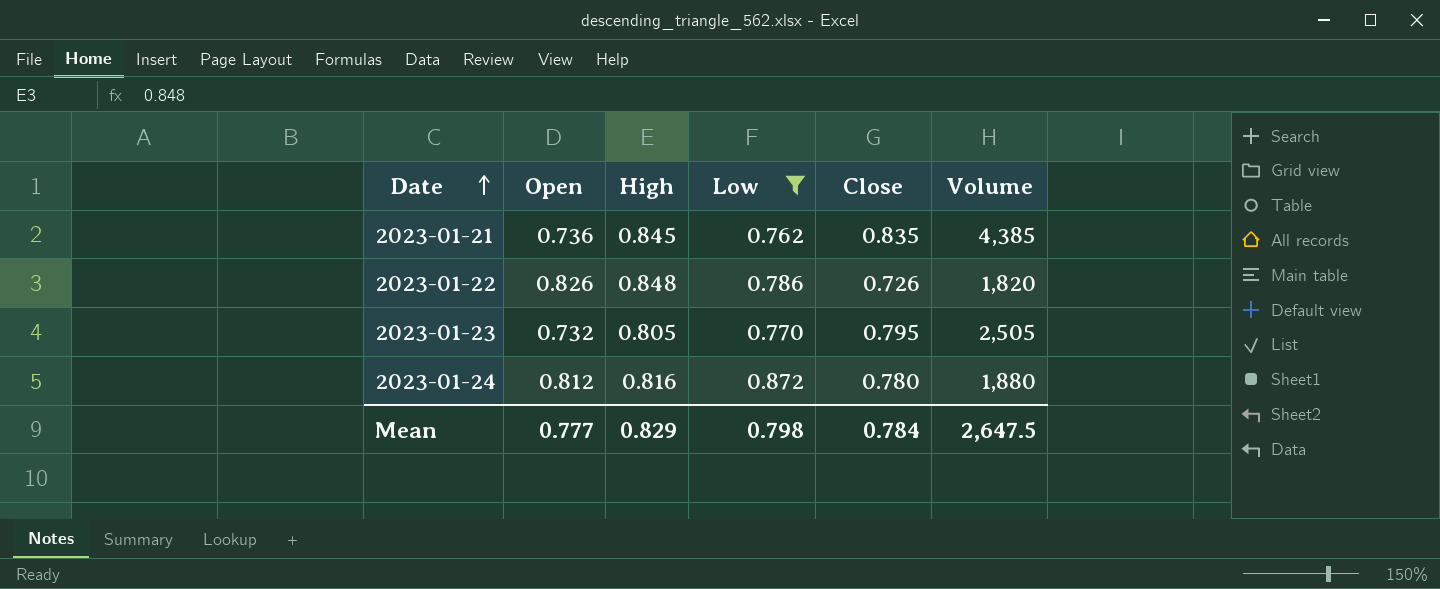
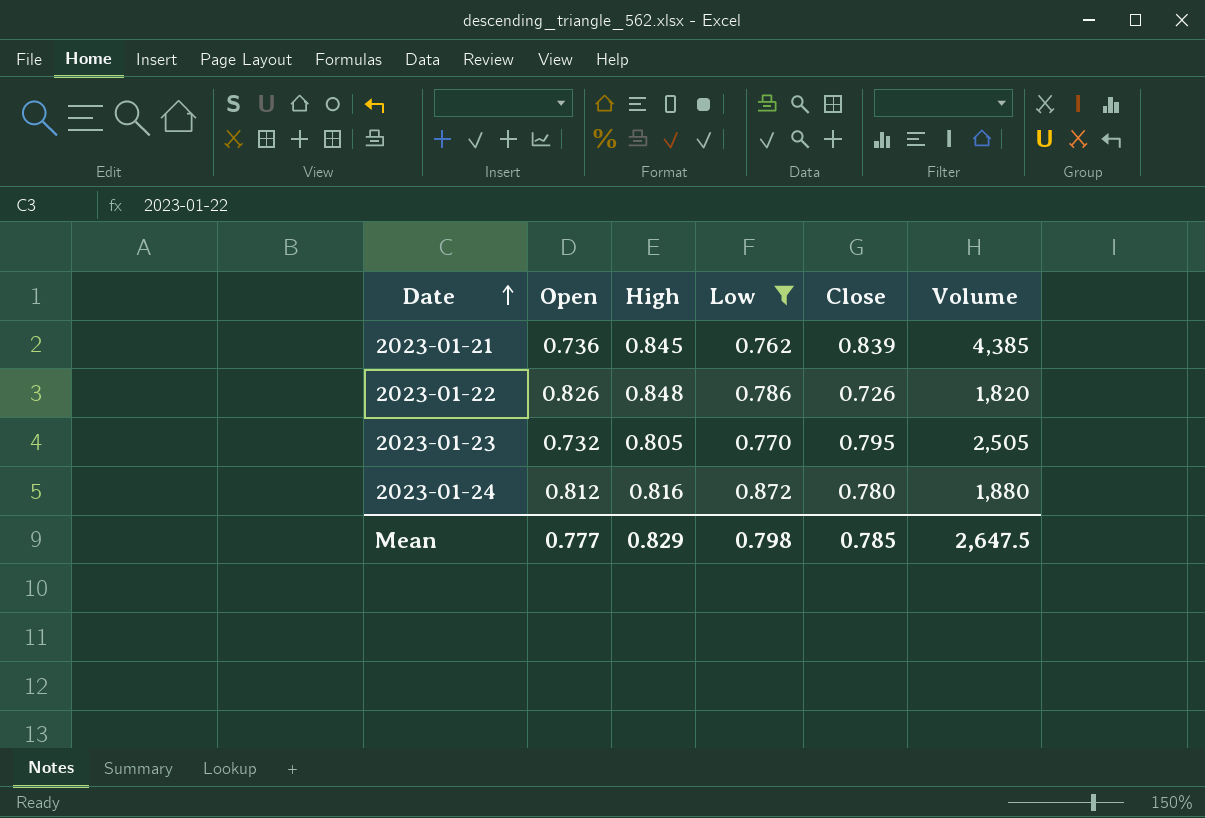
2023-01-21 | Close: 0.835 -> 0.839
Mean | Close: 0.784 -> 0.785

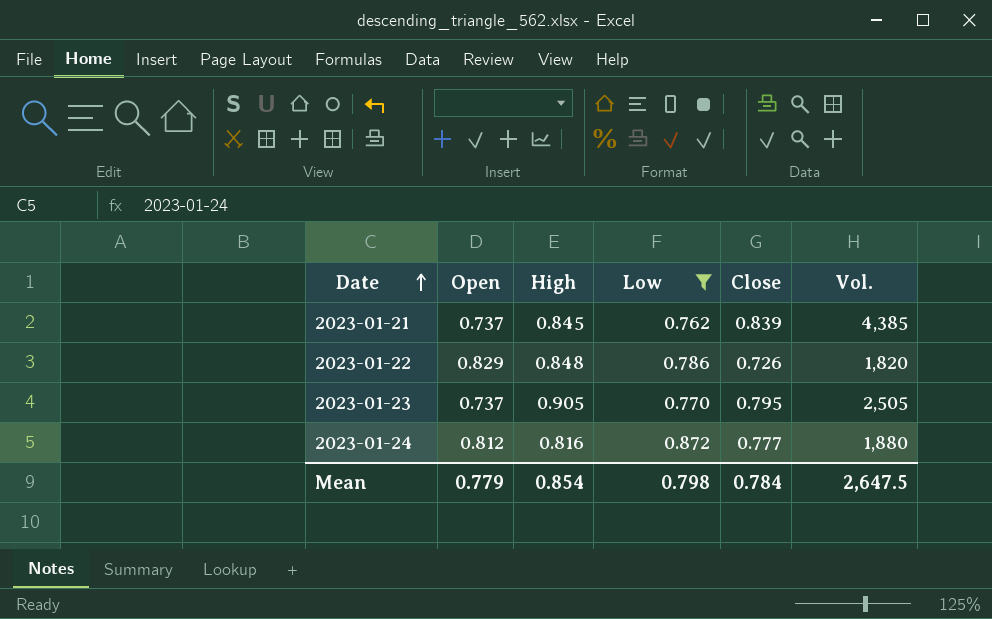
column name: Volume -> Vol.
2023-01-21 | Open: 0.736 -> 0.737
2023-01-22 | Open: 0.826 -> 0.829
2023-01-23 | Open: 0.732 -> 0.737
2023-01-23 | High: 0.805 -> 0.905
2023-01-24 | Close: 0.780 -> 0.777
Mean | Open: 0.777 -> 0.779
Mean | High: 0.829 -> 0.854
Mean | Close: 0.785 -> 0.784

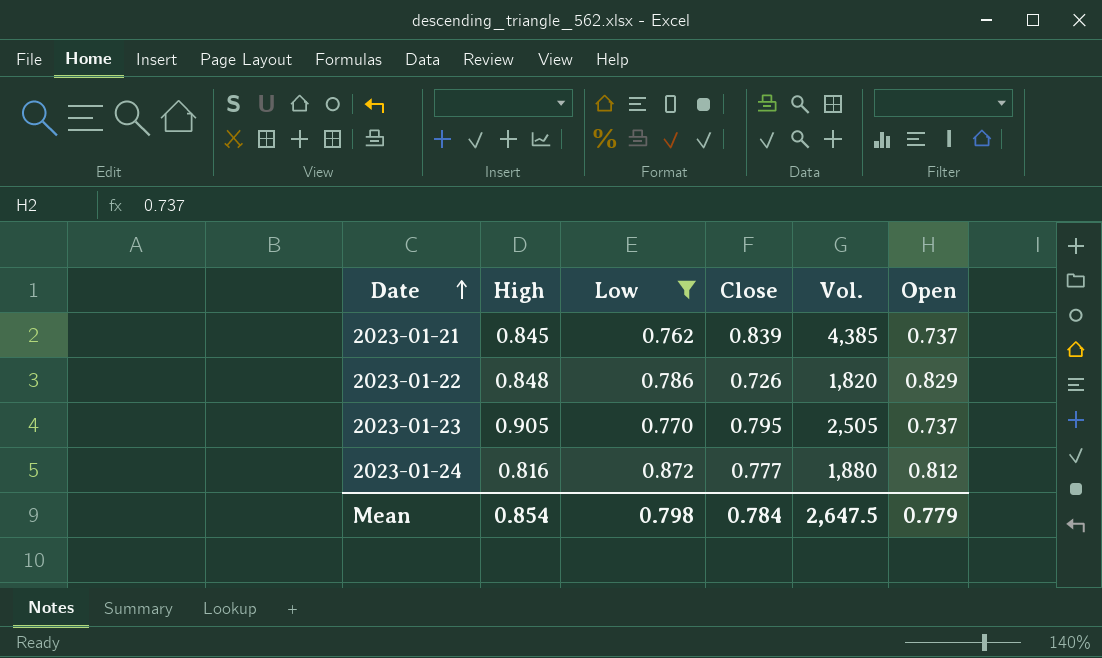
column Open | position: 2 -> 6

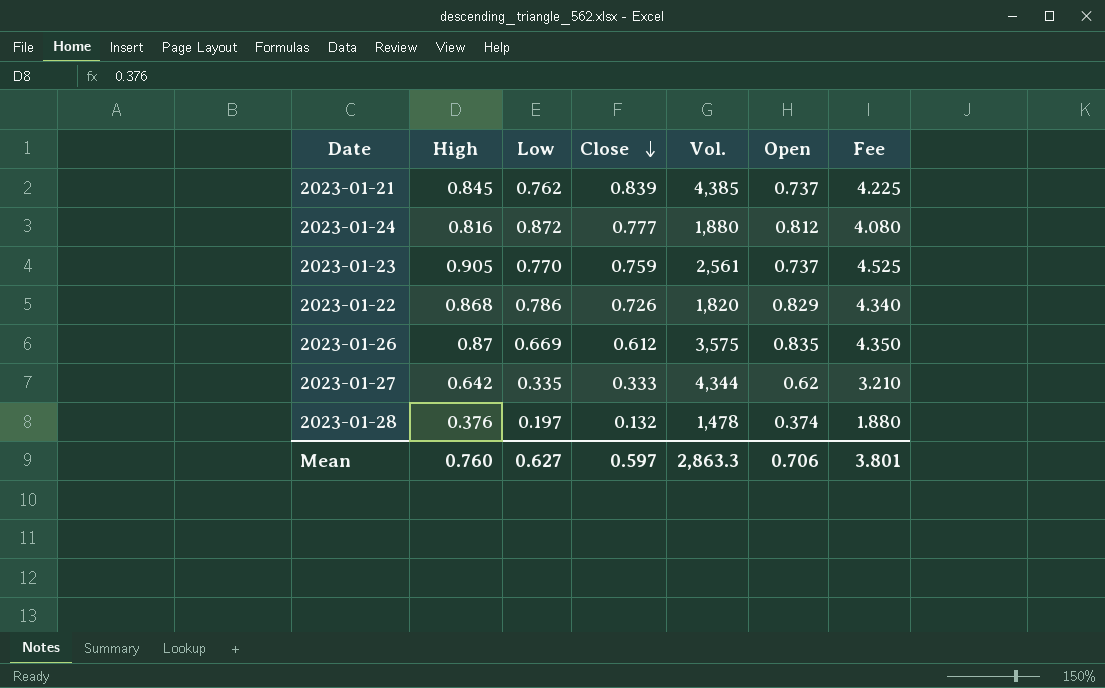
filter: Low >= 0.762 -> none
row order: Date ascending -> Close descending
column Fee | formula: none -> [High] * 5
2023-01-23 | Close: 0.795 -> 0.759
2023-01-23 | Vol.: 2,505 -> 2,561
2023-01-22 | High: 0.848 -> 0.868
Mean | High: 0.854 -> 0.760
Mean | Low: 0.798 -> 0.627
Mean | Close: 0.784 -> 0.597
Mean | Vol.: 2,647.5 -> 2,863.3
Mean | Open: 0.779 -> 0.706

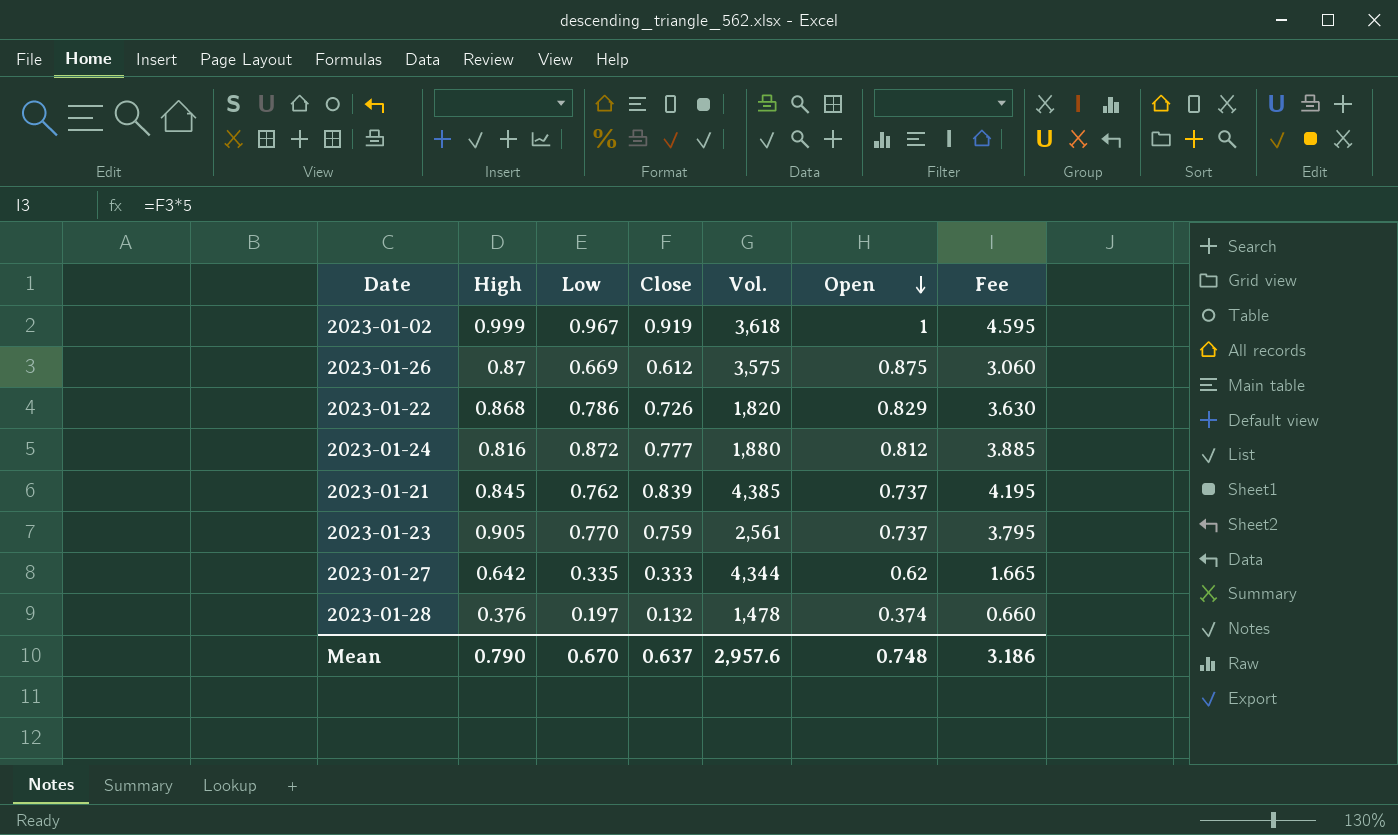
row order: Close descending -> Open descending
column Fee | formula: [High] * 5 -> [Close] * 5
row 2023-01-02: none -> 0.999 | 0.967 | 0.919 | 3,618 | 1 | 4.595
2023-01-26 | Open: 0.835 -> 0.875
Mean | High: 0.760 -> 0.790
Mean | Low: 0.627 -> 0.670
Mean | Close: 0.597 -> 0.637
Mean | Vol.: 2,863.3 -> 2,957.6
Mean | Open: 0.706 -> 0.748
Mean | Fee: 3.801 -> 3.186

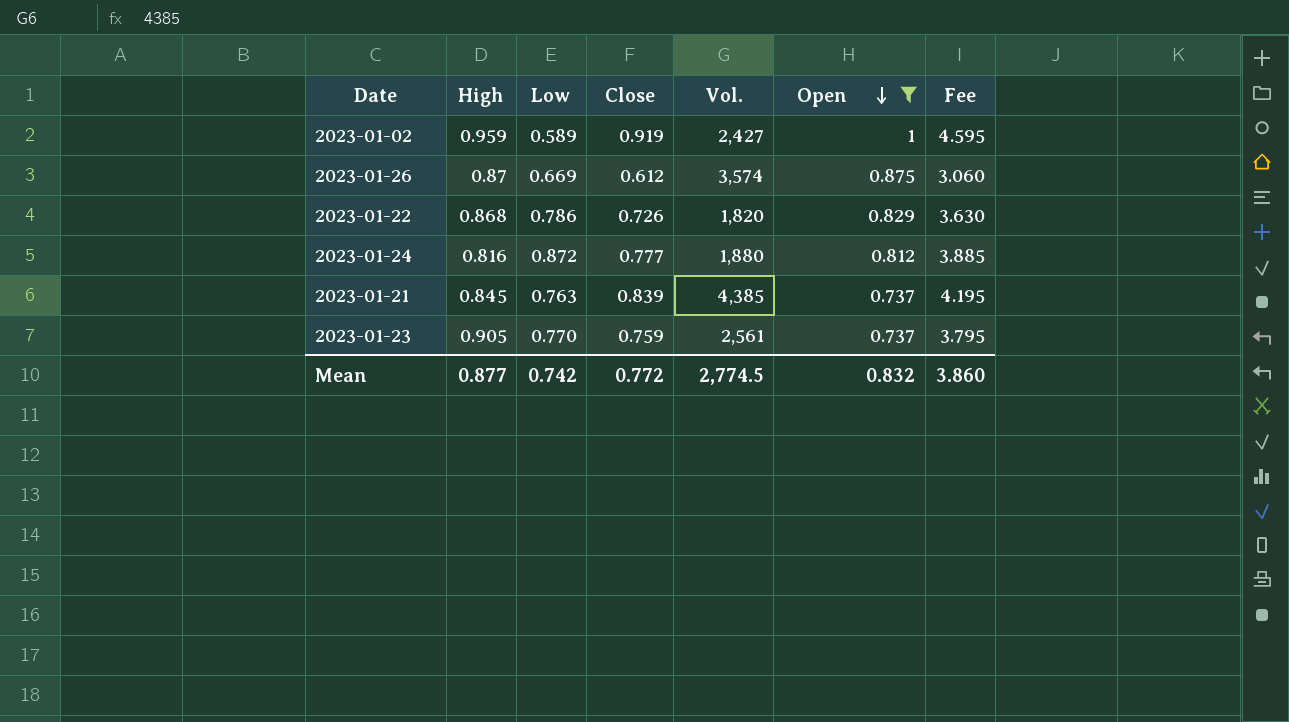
filter: none -> Open >= 0.737
2023-01-02 | High: 0.999 -> 0.959
2023-01-02 | Low: 0.967 -> 0.589
2023-01-02 | Vol.: 3,618 -> 2,427
2023-01-26 | Vol.: 3,575 -> 3,574
2023-01-21 | Low: 0.762 -> 0.763
Mean | High: 0.790 -> 0.877
Mean | Low: 0.670 -> 0.742
Mean | Close: 0.637 -> 0.772
Mean | Vol.: 2,957.6 -> 2,774.5
Mean | Open: 0.748 -> 0.832
Mean | Fee: 3.186 -> 3.860

